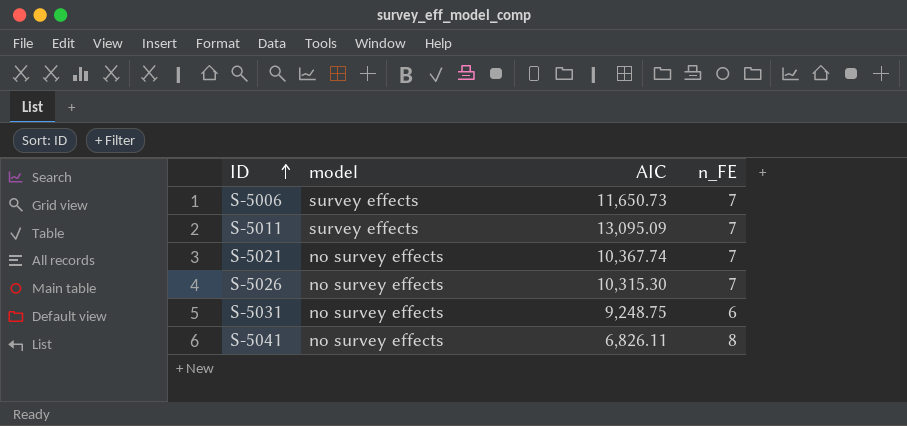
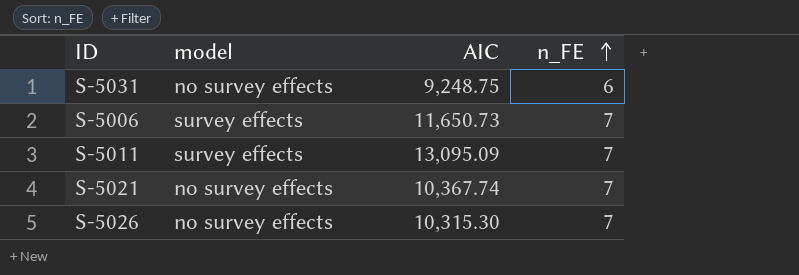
row order: ID ascending -> n_FE ascending
row S-5041: no survey effects | 6,826.11 | 8 -> none

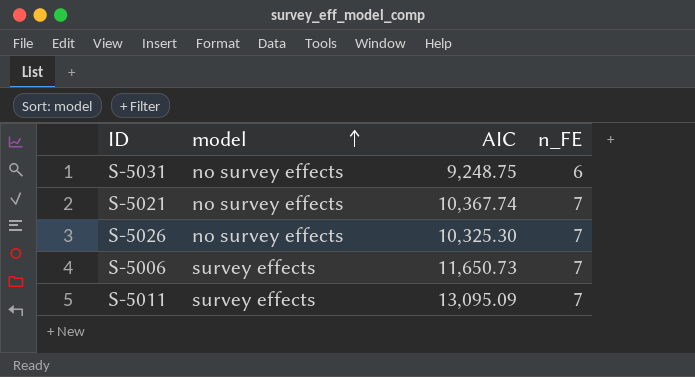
row order: n_FE ascending -> model ascending
S-5026 | AIC: 10,315.30 -> 10,325.30

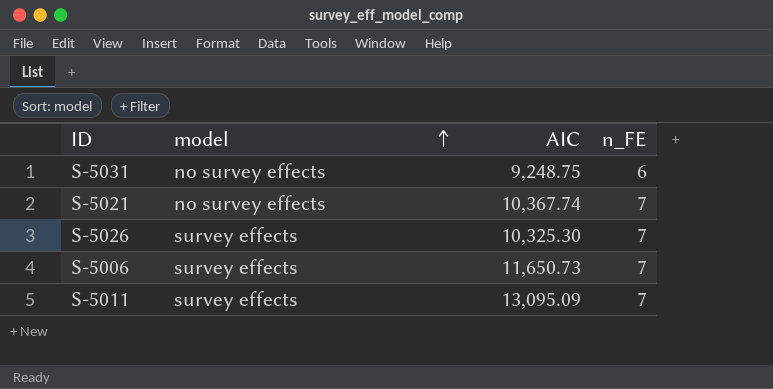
S-5026 | model: no survey effects -> survey effects

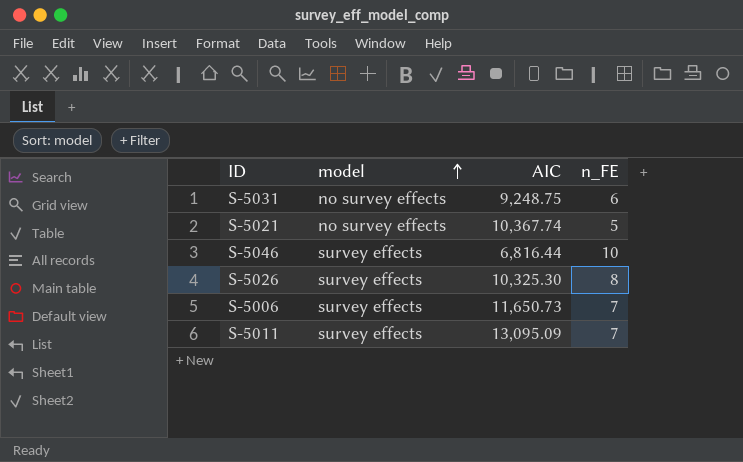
S-5021 | n_FE: 7 -> 5
row S-5046: none -> survey effects | 6,816.44 | 10
S-5026 | n_FE: 7 -> 8

